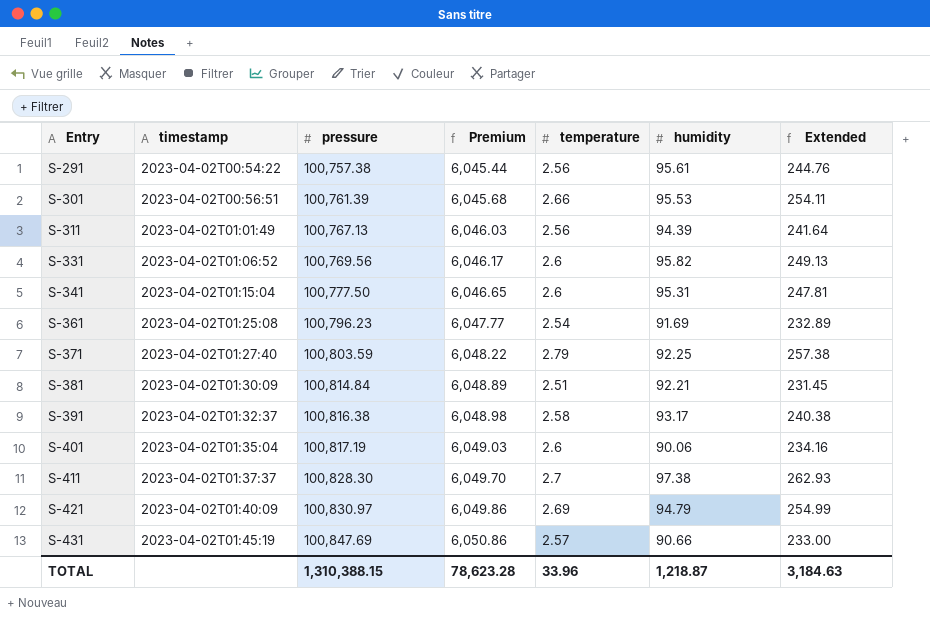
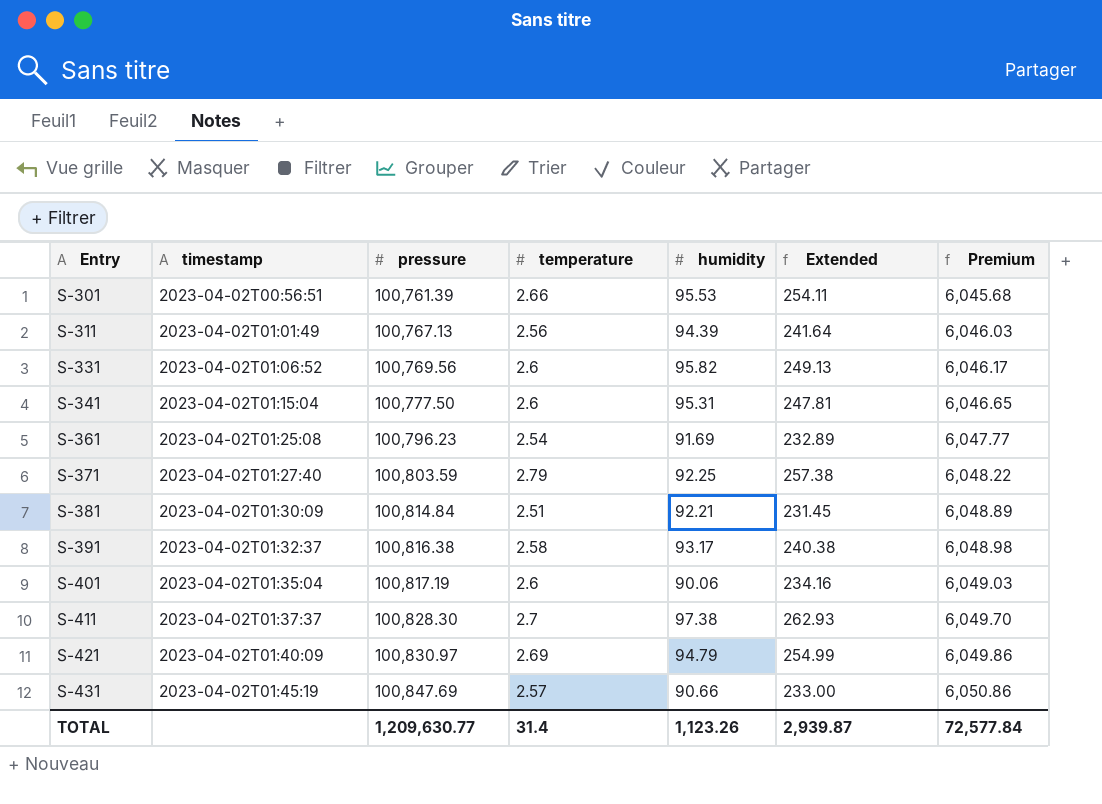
column Premium | position: 4 -> 7
row S-291: 2023-04-02T00:54:22 | 100,757.38 | 6,045.44 | 2.56 | 95.61 | 244.76 -> none
TOTAL | pressure: 1,310,388.15 -> 1,209,630.77
TOTAL | temperature: 33.96 -> 31.4
TOTAL | humidity: 1,218.87 -> 1,123.26
TOTAL | Extended: 3,184.63 -> 2,939.87
TOTAL | Premium: 78,623.28 -> 72,577.84

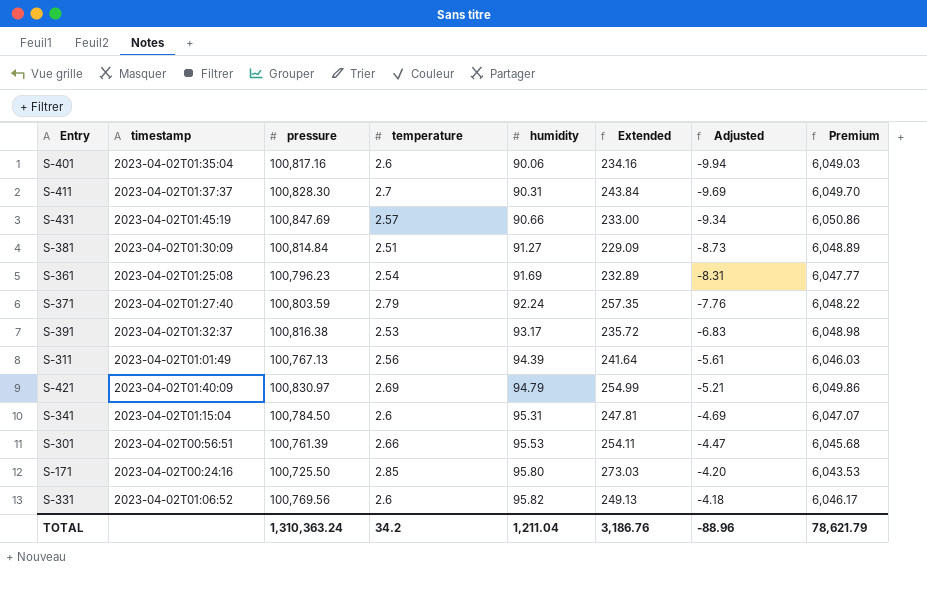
row order: Entry ascending -> humidity ascending
column Adjusted | formula: none -> [humidity] - 100
S-401 | pressure: 100,817.19 -> 100,817.16
S-411 | humidity: 97.38 -> 90.31
S-411 | Extended: 262.93 -> 243.84
S-381 | humidity: 92.21 -> 91.27
S-381 | Extended: 231.45 -> 229.09
S-371 | humidity: 92.25 -> 92.24
S-371 | Extended: 257.38 -> 257.35
S-391 | temperature: 2.58 -> 2.53
S-391 | Extended: 240.38 -> 235.72
S-341 | pressure: 100,777.50 -> 100,784.50
S-341 | Premium: 6,046.65 -> 6,047.07
row S-171: none -> 2023-04-02T00:24:16 | 100,725.50 | 2.85 | 95.80 | 273.03 | -4.20 | 6,043.53
TOTAL | pressure: 1,209,630.77 -> 1,310,363.24
TOTAL | temperature: 31.4 -> 34.2
TOTAL | humidity: 1,123.26 -> 1,211.04
TOTAL | Extended: 2,939.87 -> 3,186.76
TOTAL | Premium: 72,577.84 -> 78,621.79

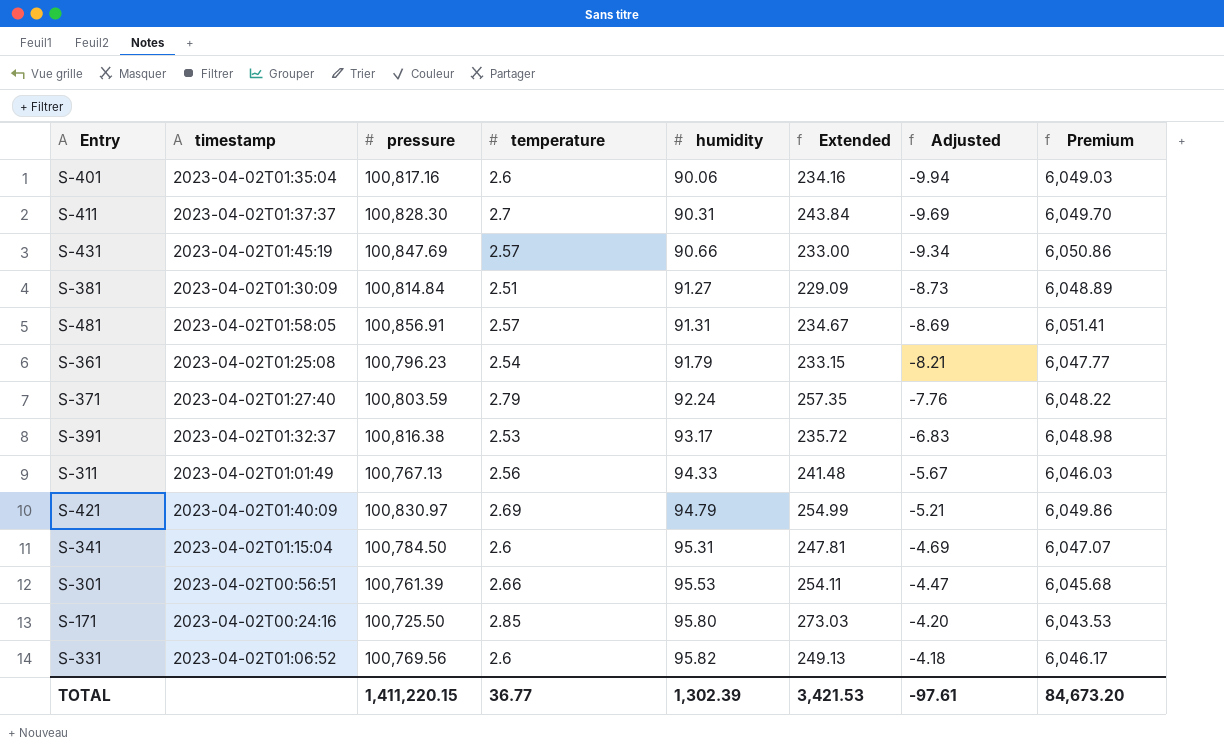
row S-481: none -> 2023-04-02T01:58:05 | 100,856.91 | 2.57 | 91.31 | 234.67 | -8.69 | 6,051.41
S-361 | humidity: 91.69 -> 91.79
S-361 | Extended: 232.89 -> 233.15
S-361 | Adjusted: -8.31 -> -8.21
S-311 | humidity: 94.39 -> 94.33
S-311 | Extended: 241.64 -> 241.48
S-311 | Adjusted: -5.61 -> -5.67
TOTAL | pressure: 1,310,363.24 -> 1,411,220.15
TOTAL | temperature: 34.2 -> 36.77
TOTAL | humidity: 1,211.04 -> 1,302.39
TOTAL | Extended: 3,186.76 -> 3,421.53
TOTAL | Adjusted: -88.96 -> -97.61
TOTAL | Premium: 78,621.79 -> 84,673.20

